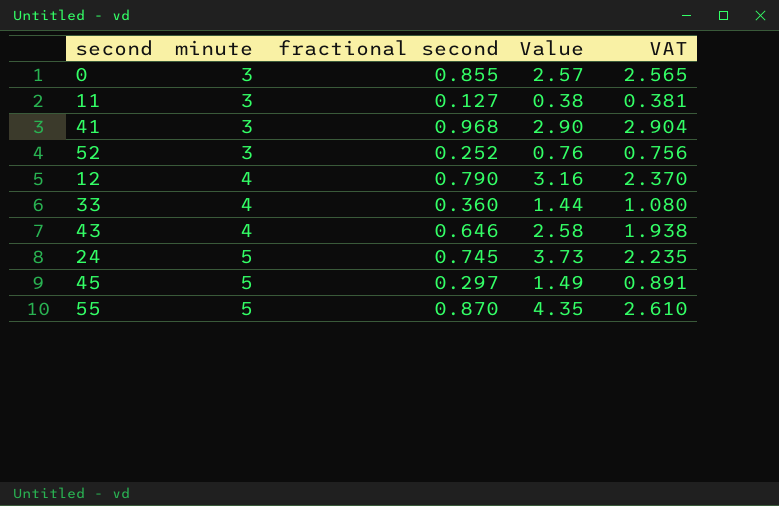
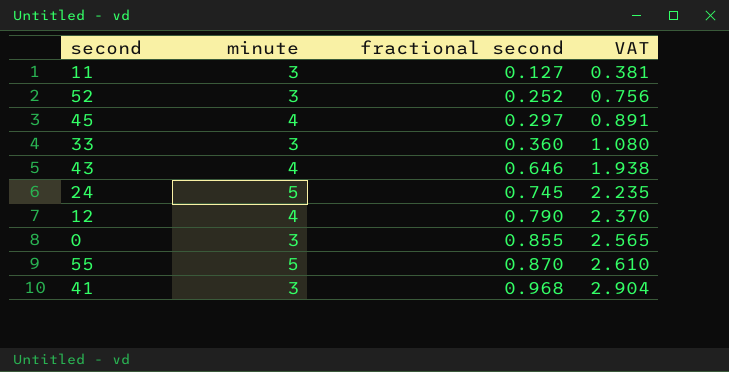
row order: minute ascending -> fractional second ascending
column Value | formula: [minute] * [fractional second] -> none
45 | minute: 5 -> 4
33 | minute: 4 -> 3

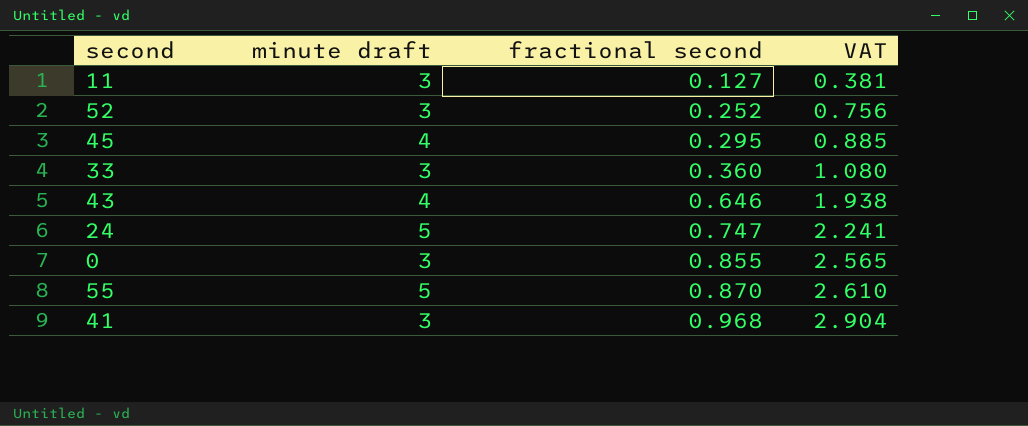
column name: minute -> minute draft
row 12: 4 | 0.790 | 2.370 -> none
45 | fractional second: 0.297 -> 0.295
45 | VAT: 0.891 -> 0.885
24 | fractional second: 0.745 -> 0.747
24 | VAT: 2.235 -> 2.241

